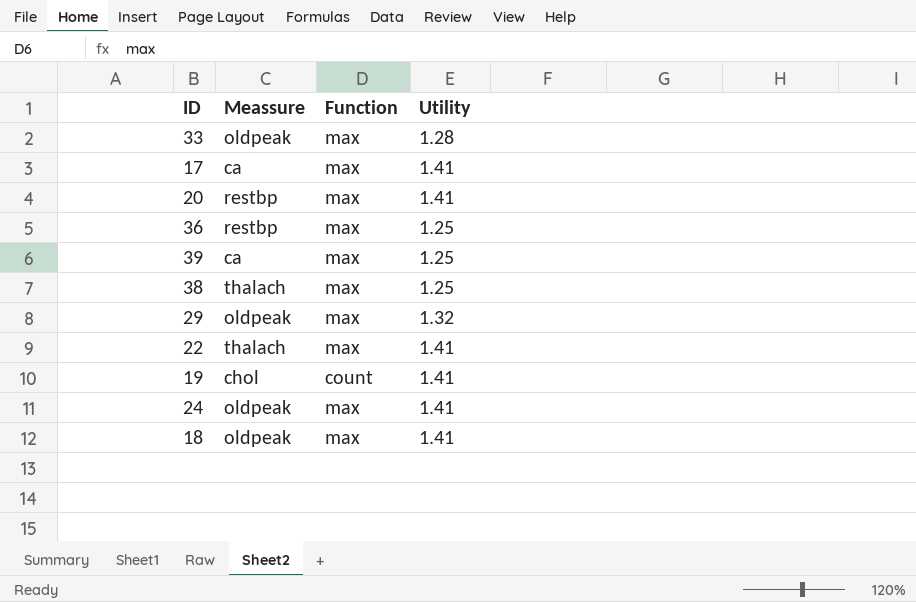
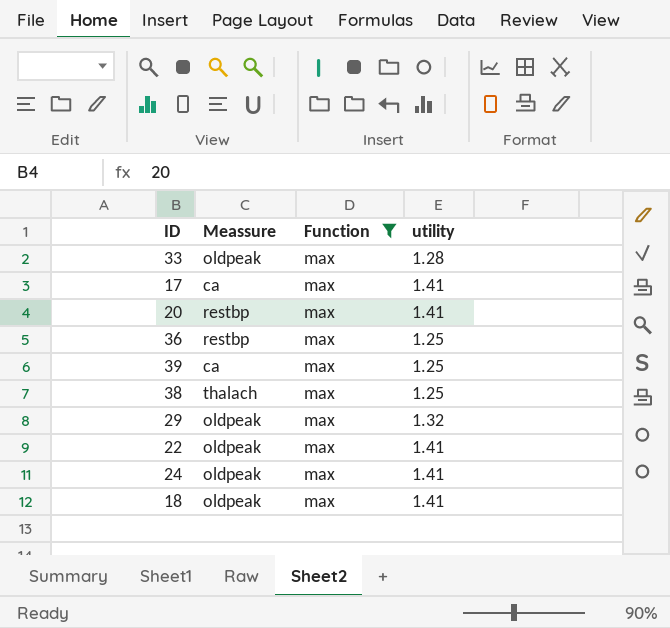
filter: none -> Function = max
column name: Utility -> utility
22 | Meassure: thalach -> oldpeak

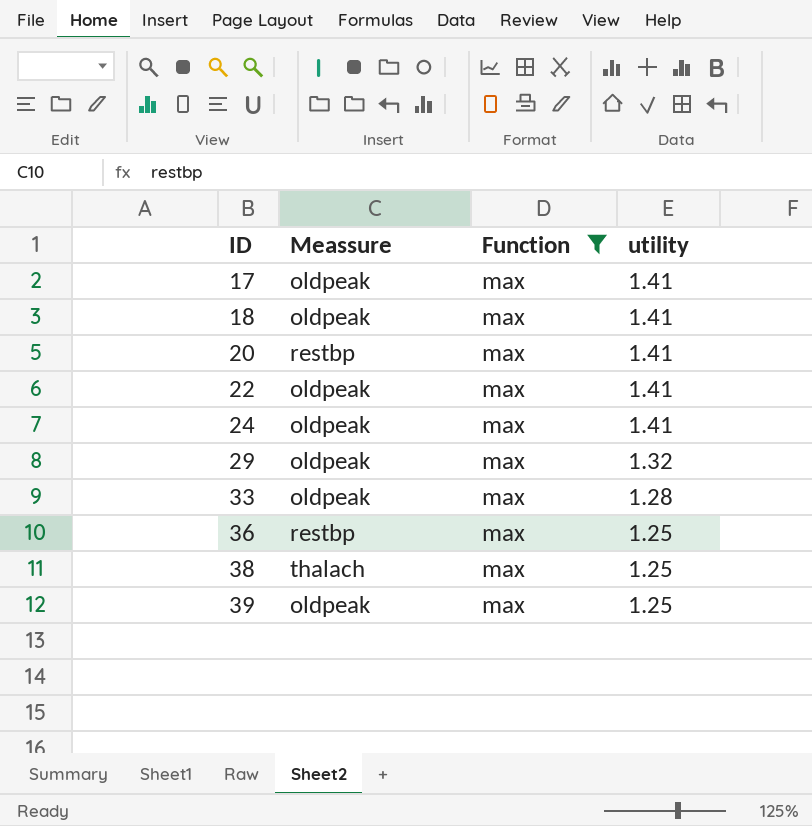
row order: none -> ID ascending
17 | Meassure: ca -> oldpeak
39 | Meassure: ca -> oldpeak

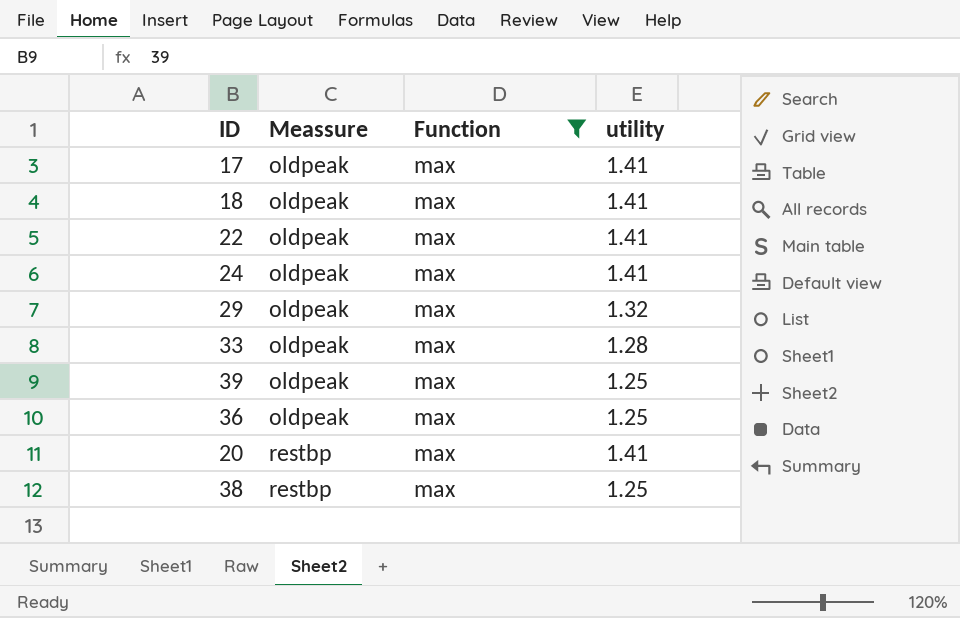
row order: ID ascending -> Meassure ascending
36 | Meassure: restbp -> oldpeak
38 | Meassure: thalach -> restbp

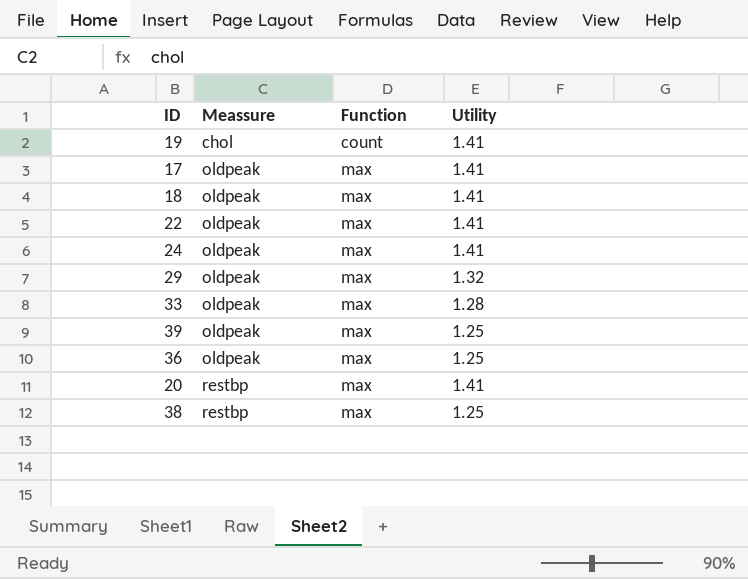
filter: Function = max -> none
column name: utility -> Utility

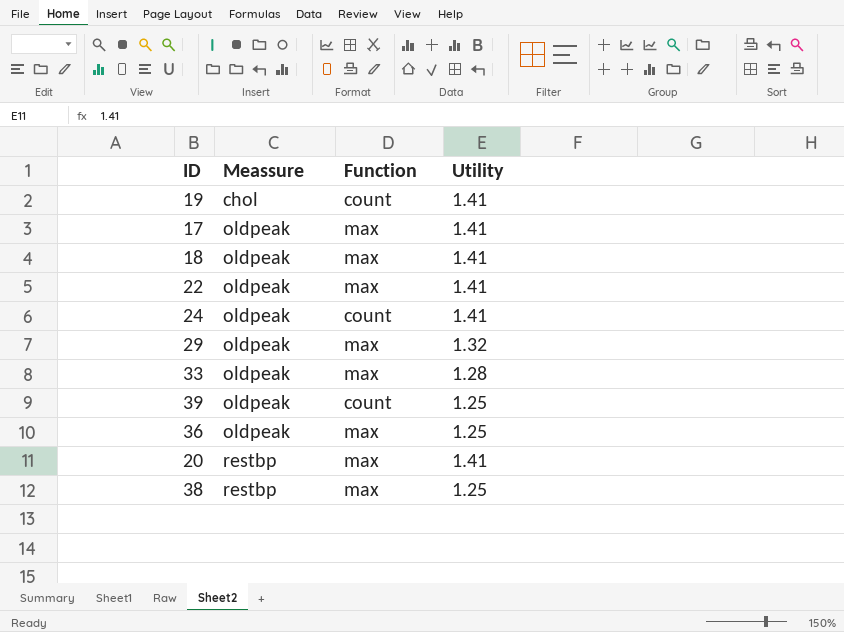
24 | Function: max -> count
39 | Function: max -> count

